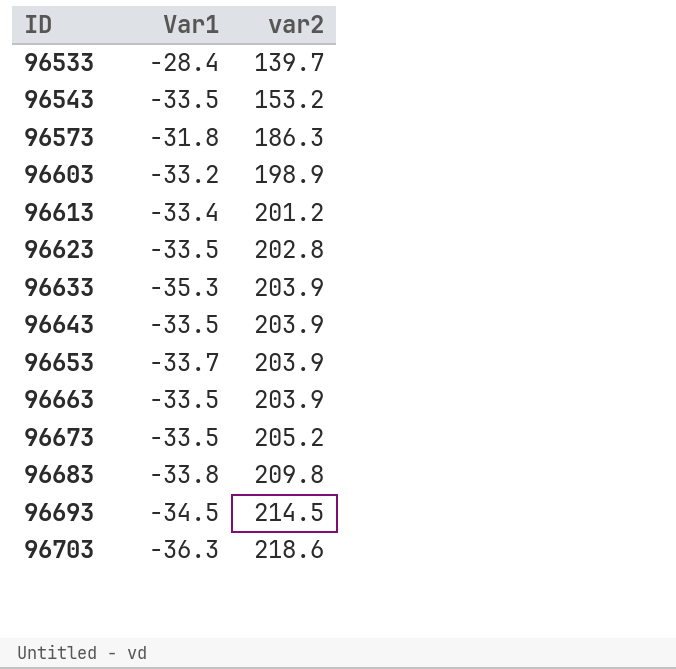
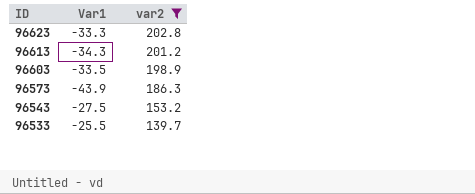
filter: none -> var2 <= 202.8
row order: ID ascending -> ID descending
96623 | Var1: -33.5 -> -33.3
96613 | Var1: -33.4 -> -34.3
96603 | Var1: -33.2 -> -33.5
96573 | Var1: -31.8 -> -43.9
96543 | Var1: -33.5 -> -27.5
96533 | Var1: -28.4 -> -25.5

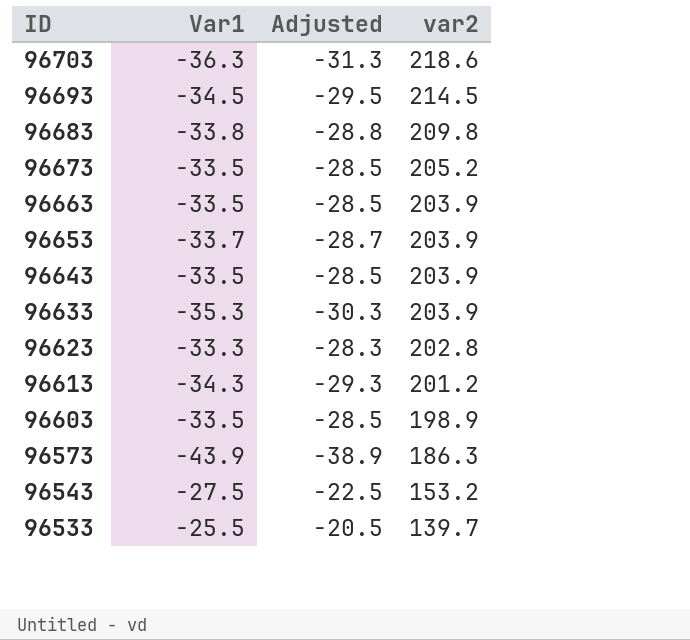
filter: var2 <= 202.8 -> none
column Adjusted | formula: none -> [Var1] + 5

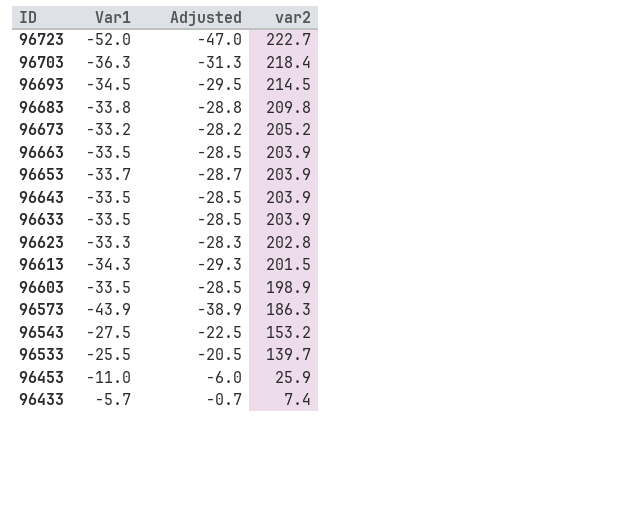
row 96723: none -> -52.0 | -47.0 | 222.7
96703 | var2: 218.6 -> 218.4
96673 | Var1: -33.5 -> -33.2
96673 | Adjusted: -28.5 -> -28.2
96633 | Var1: -35.3 -> -33.5
96633 | Adjusted: -30.3 -> -28.5
96613 | var2: 201.2 -> 201.5
row 96453: none -> -11.0 | -6.0 | 25.9
row 96433: none -> -5.7 | -0.7 | 7.4

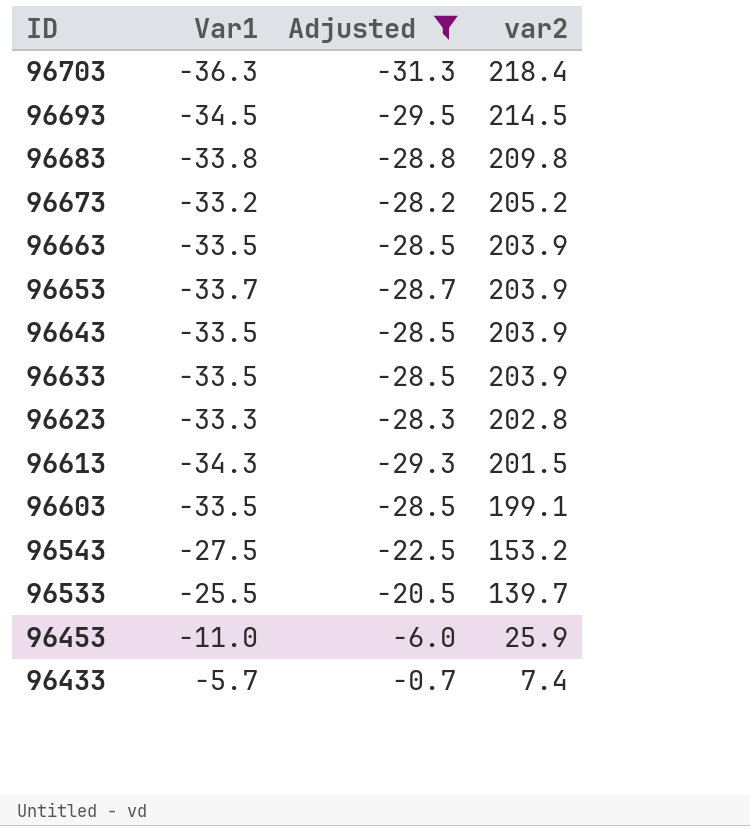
filter: none -> Adjusted >= -31.3
96603 | var2: 198.9 -> 199.1

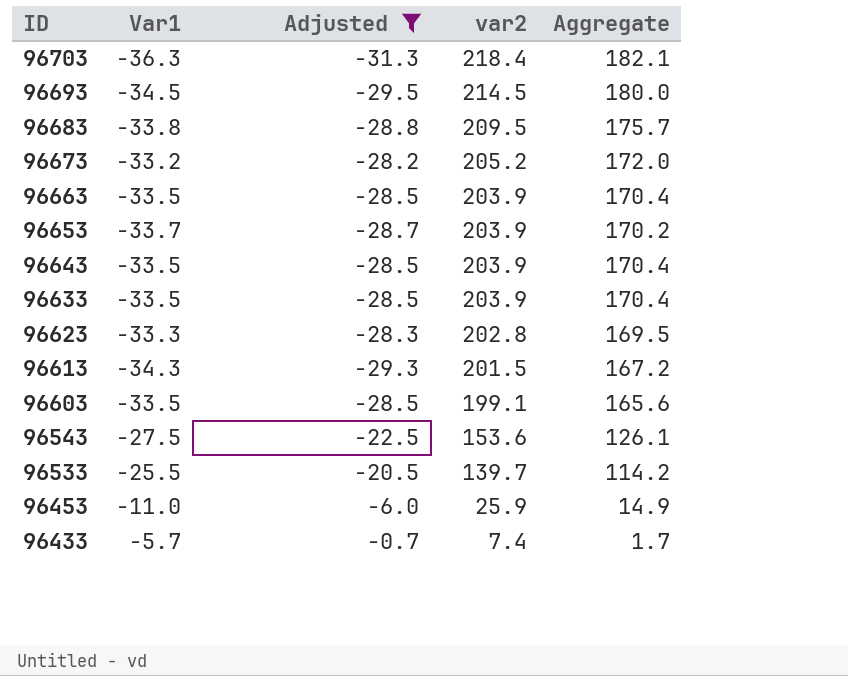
column Aggregate | formula: none -> [Var1] + [var2]
96683 | var2: 209.8 -> 209.5
96543 | var2: 153.2 -> 153.6

